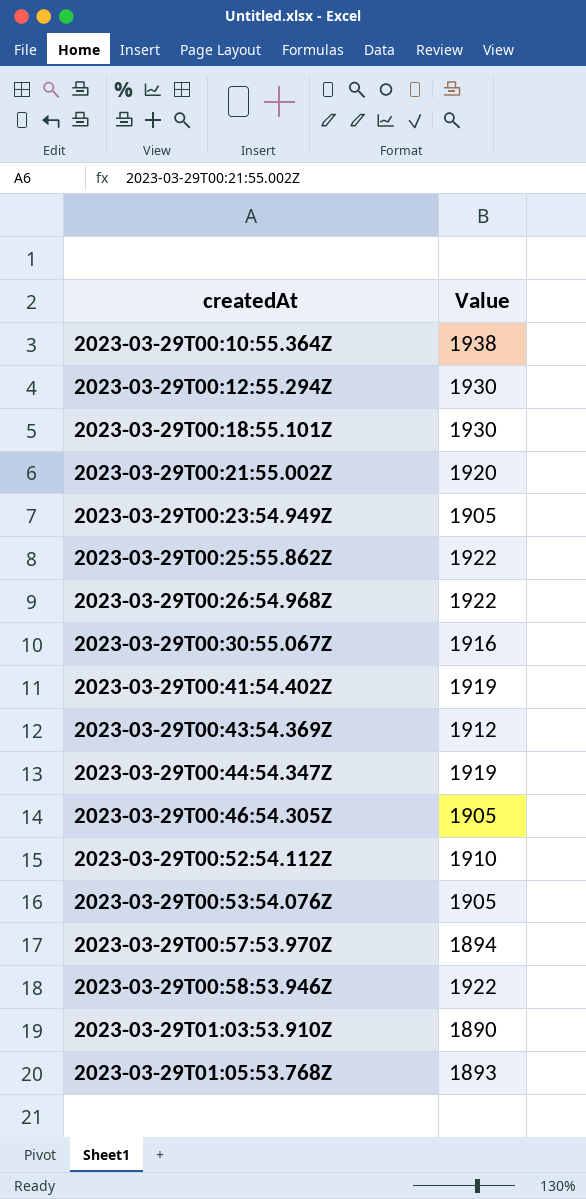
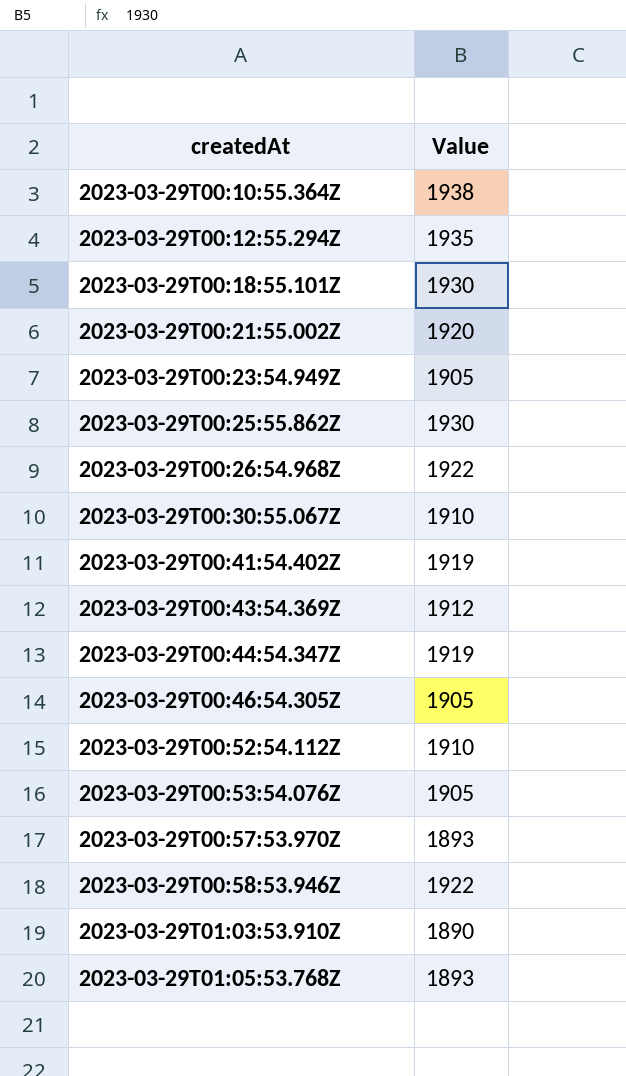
2023-03-29T00:12:55.294Z | Value: 1930 -> 1935
2023-03-29T00:25:55.862Z | Value: 1922 -> 1930
2023-03-29T00:30:55.067Z | Value: 1916 -> 1910
2023-03-29T00:57:53.970Z | Value: 1894 -> 1893

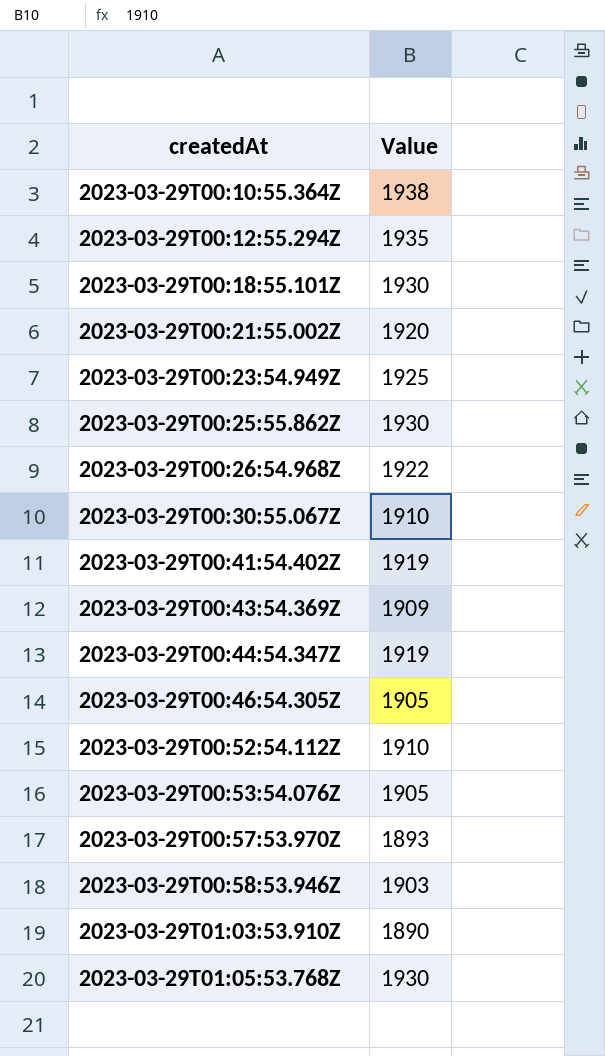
2023-03-29T00:23:54.949Z | Value: 1905 -> 1925
2023-03-29T00:43:54.369Z | Value: 1912 -> 1909
2023-03-29T00:58:53.946Z | Value: 1922 -> 1903
2023-03-29T01:05:53.768Z | Value: 1893 -> 1930

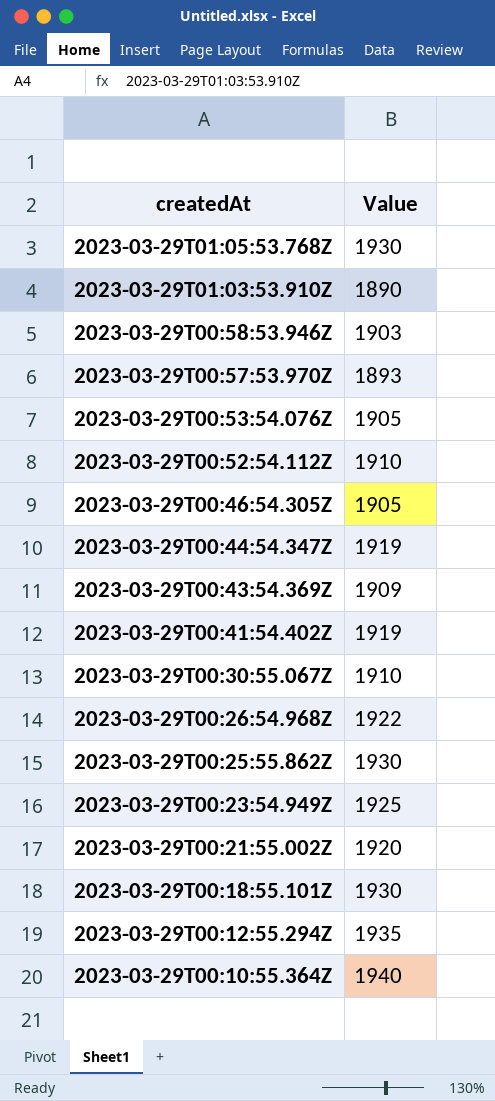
row order: createdAt ascending -> createdAt descending
2023-03-29T00:10:55.364Z | Value: 1938 -> 1940

